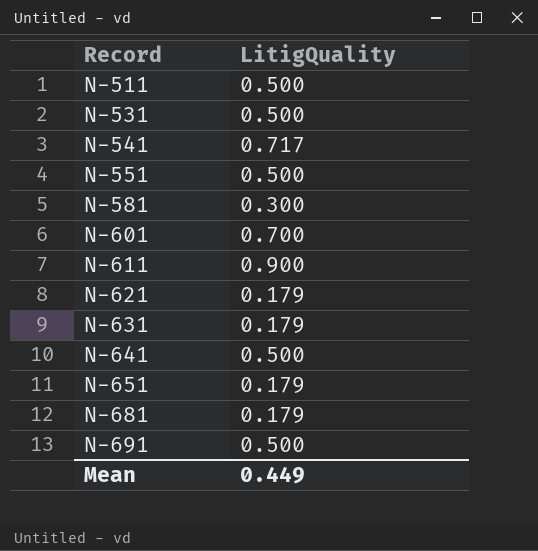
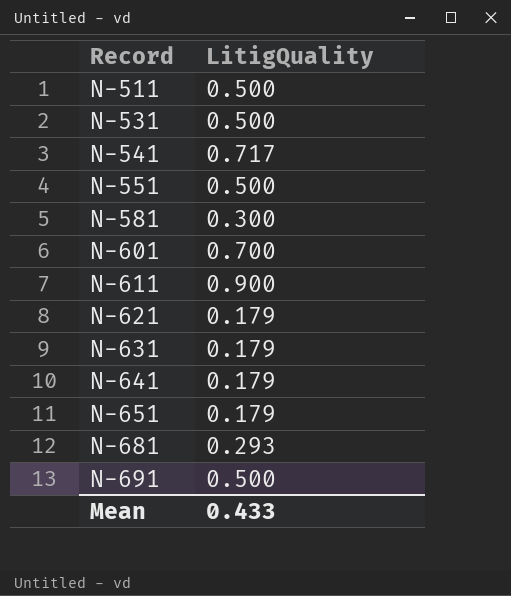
N-641 | LitigQuality: 0.500 -> 0.179
N-681 | LitigQuality: 0.179 -> 0.293
Mean | LitigQuality: 0.449 -> 0.433

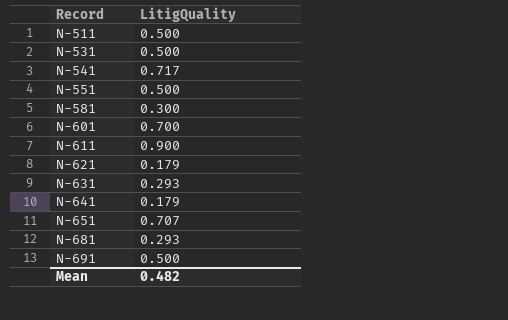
N-631 | LitigQuality: 0.179 -> 0.293
N-651 | LitigQuality: 0.179 -> 0.707
Mean | LitigQuality: 0.433 -> 0.482

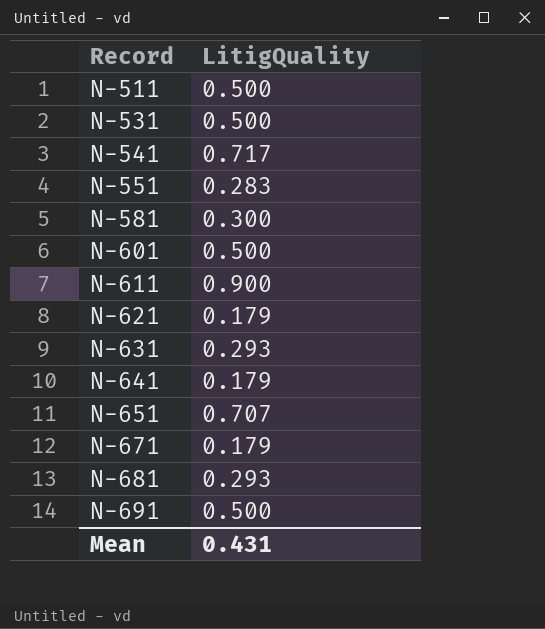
N-551 | LitigQuality: 0.500 -> 0.283
N-601 | LitigQuality: 0.700 -> 0.500
row N-671: none -> 0.179
Mean | LitigQuality: 0.482 -> 0.431

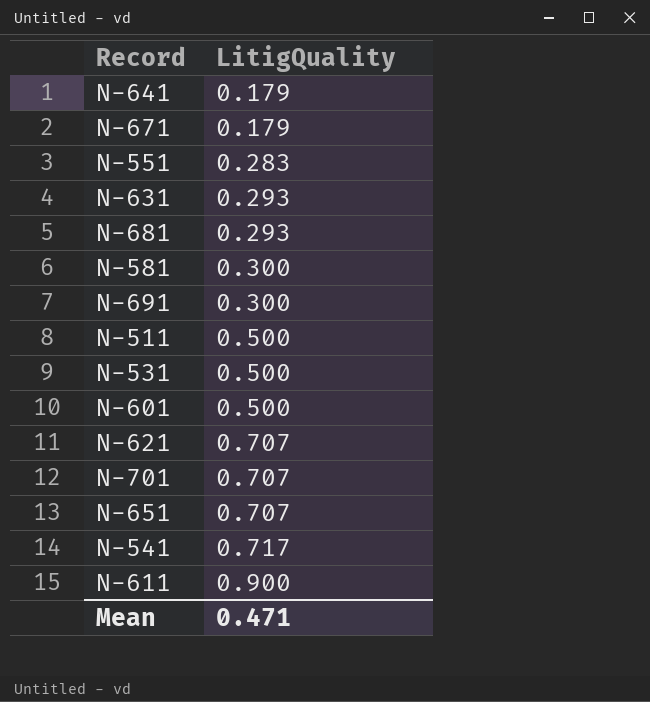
row order: Record ascending -> LitigQuality ascending
N-691 | LitigQuality: 0.500 -> 0.300
N-621 | LitigQuality: 0.179 -> 0.707
row N-701: none -> 0.707
Mean | LitigQuality: 0.431 -> 0.471

